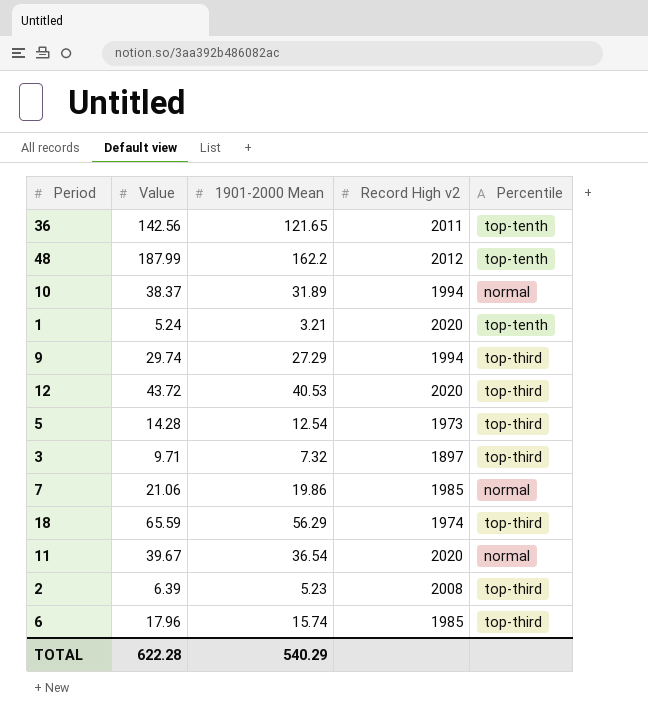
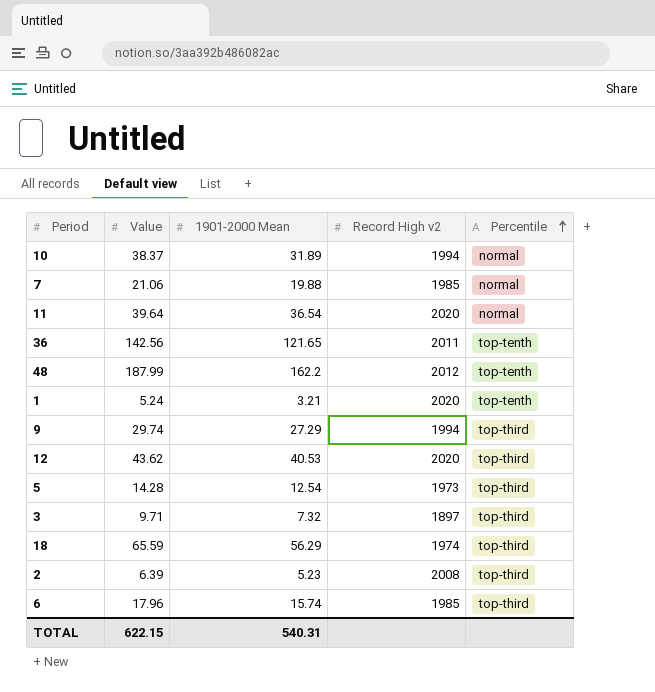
row order: none -> Percentile ascending
7 | 1901-2000 Mean: 19.86 -> 19.88
11 | Value: 39.67 -> 39.64
12 | Value: 43.72 -> 43.62
TOTAL | Value: 622.28 -> 622.15
TOTAL | 1901-2000 Mean: 540.29 -> 540.31

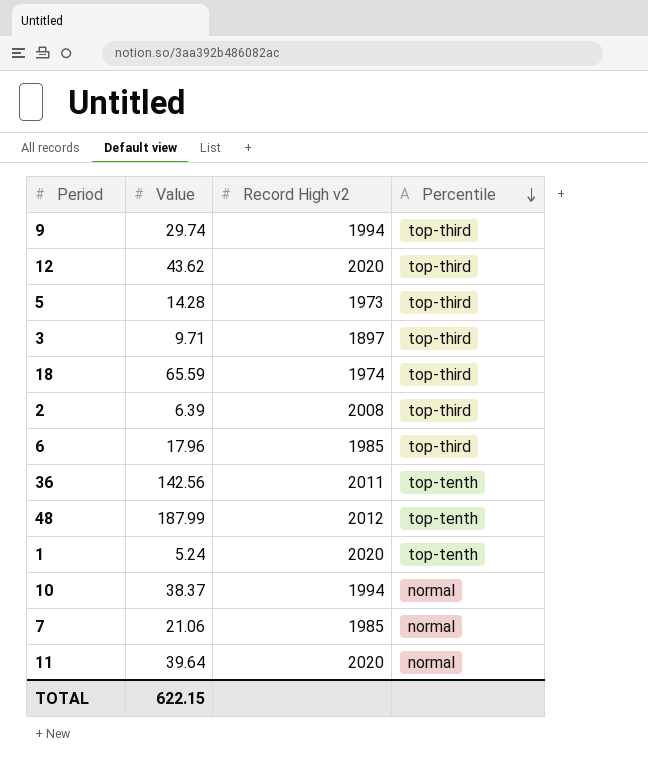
row order: Percentile ascending -> Percentile descending
column 1901-2000 Mean | position: 3 -> none

